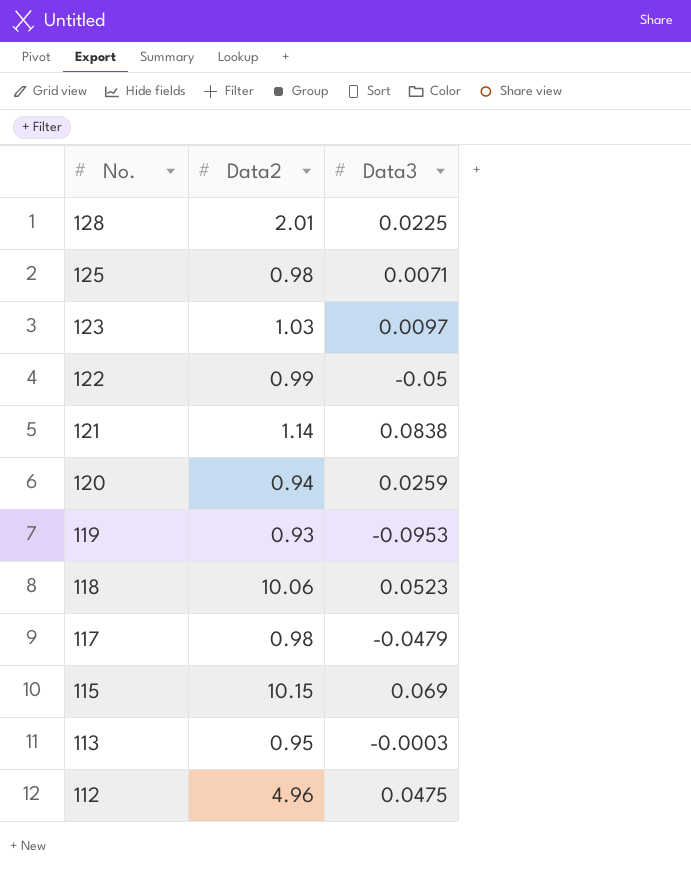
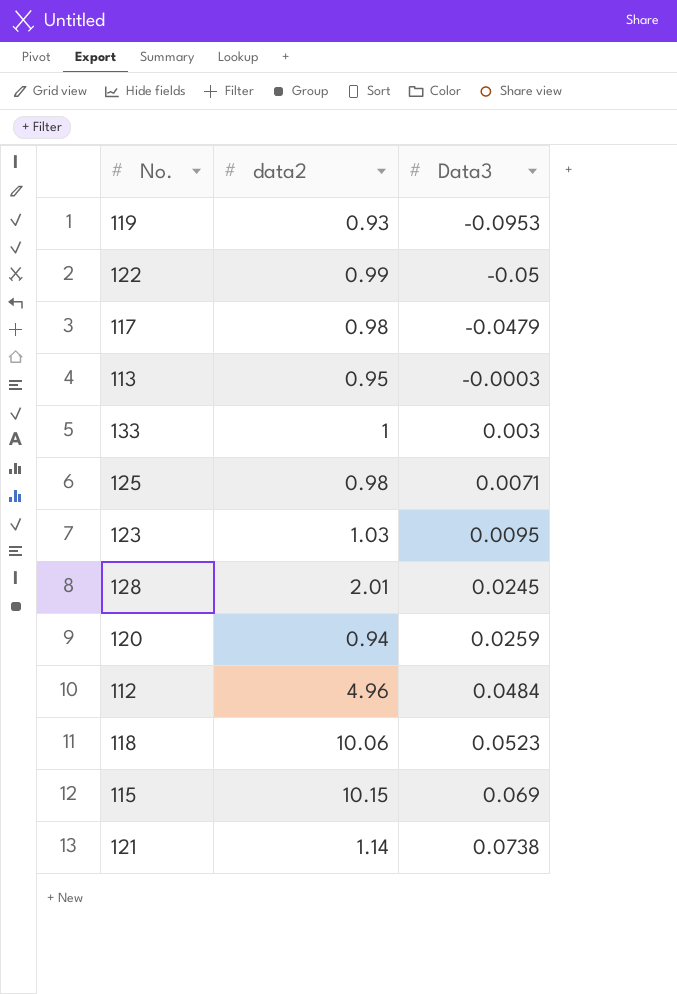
row order: No. descending -> Data3 ascending
column name: Data2 -> data2
row 133: none -> 1 | 0.003
123 | Data3: 0.0097 -> 0.0095
128 | Data3: 0.0225 -> 0.0245
112 | Data3: 0.0475 -> 0.0484
121 | Data3: 0.0838 -> 0.0738

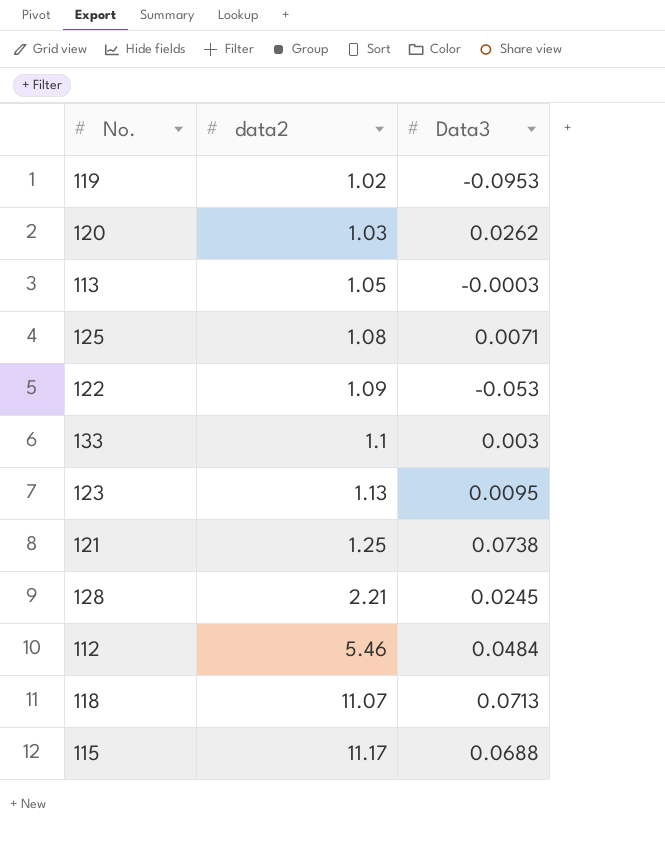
row order: Data3 ascending -> data2 ascending
row 117: 0.98 | -0.0479 -> none
119 | data2: 0.93 -> 1.02
120 | data2: 0.94 -> 1.03
120 | Data3: 0.0259 -> 0.0262
113 | data2: 0.95 -> 1.05
125 | data2: 0.98 -> 1.08
122 | data2: 0.99 -> 1.09
122 | Data3: -0.05 -> -0.053
133 | data2: 1 -> 1.1
123 | data2: 1.03 -> 1.13
121 | data2: 1.14 -> 1.25
128 | data2: 2.01 -> 2.21
112 | data2: 4.96 -> 5.46
118 | data2: 10.06 -> 11.07
118 | Data3: 0.0523 -> 0.0713
115 | data2: 10.15 -> 11.17
115 | Data3: 0.069 -> 0.0688

